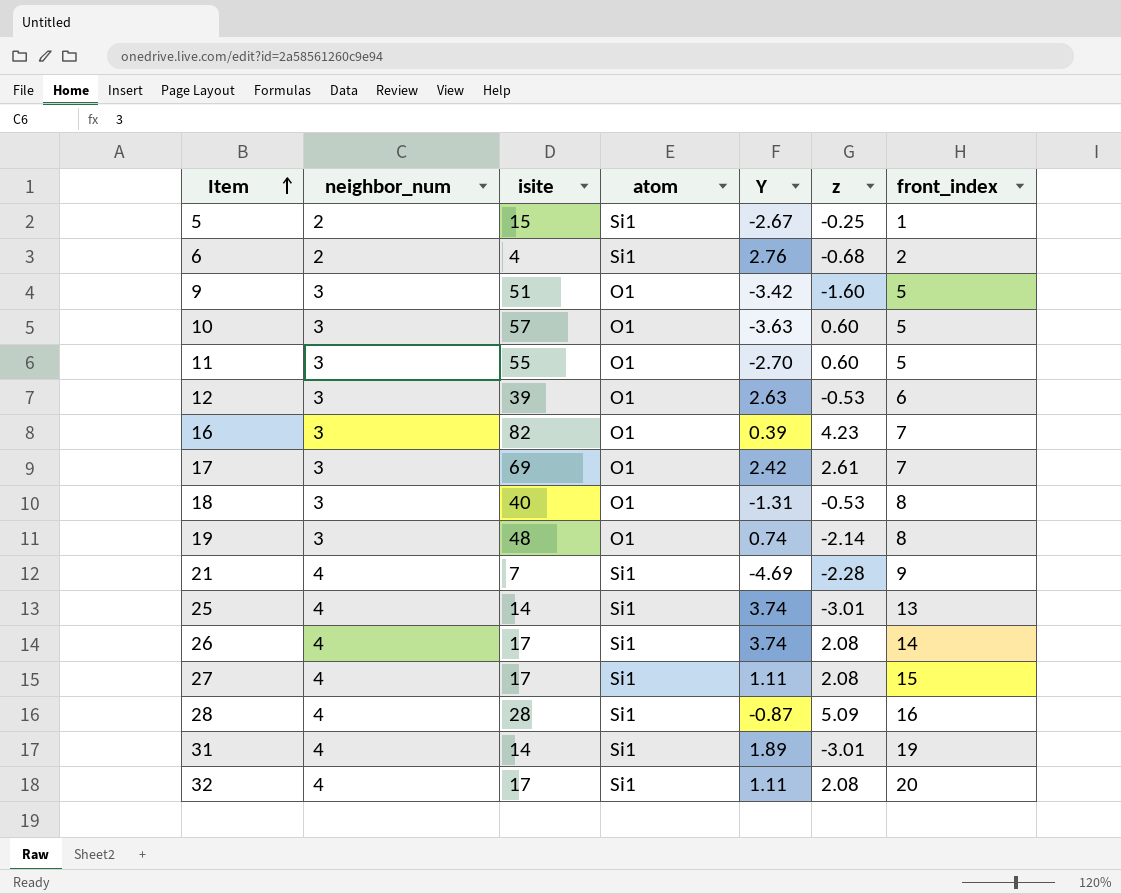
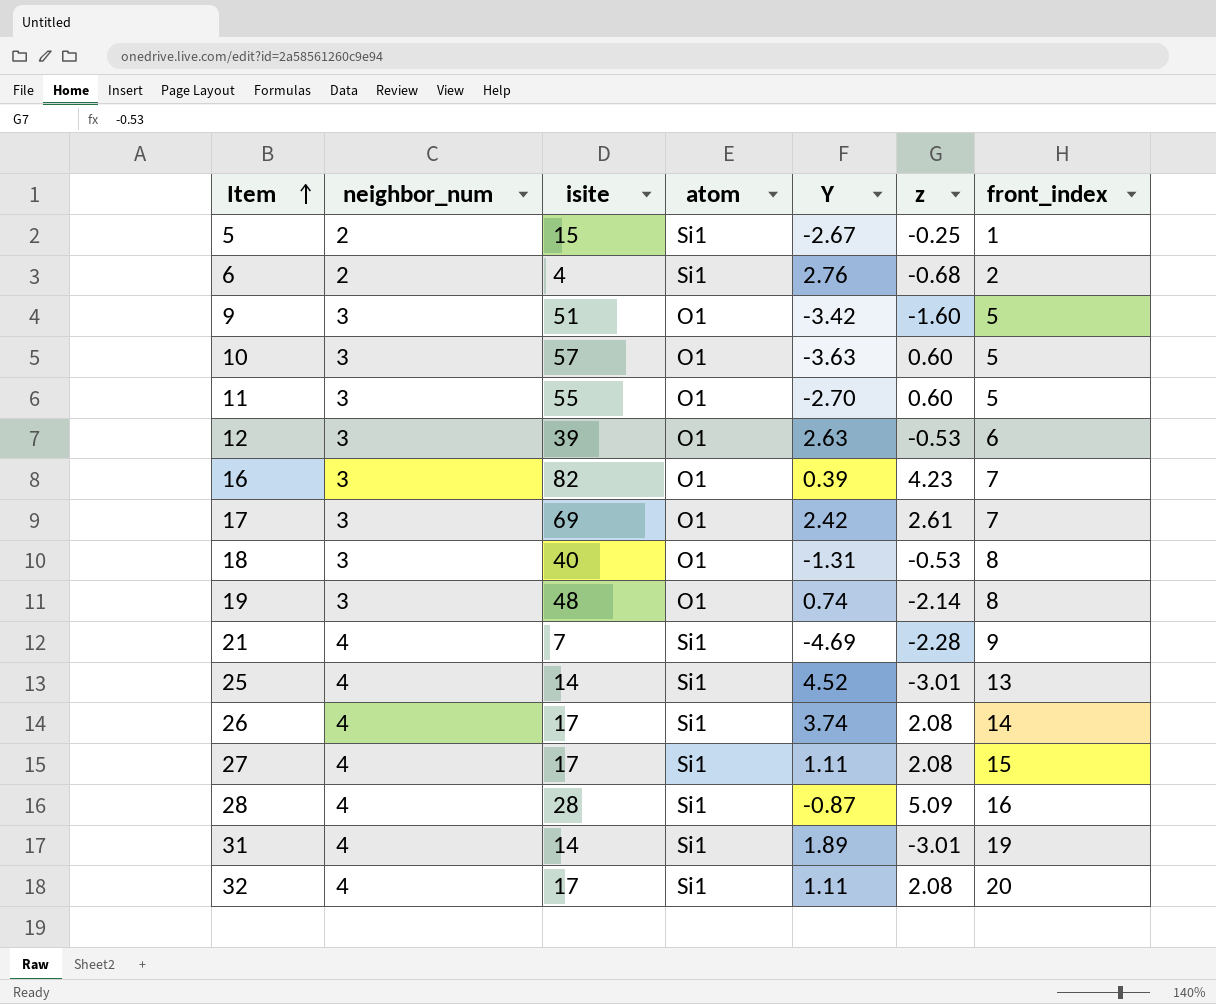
25 | Y: 3.74 -> 4.52

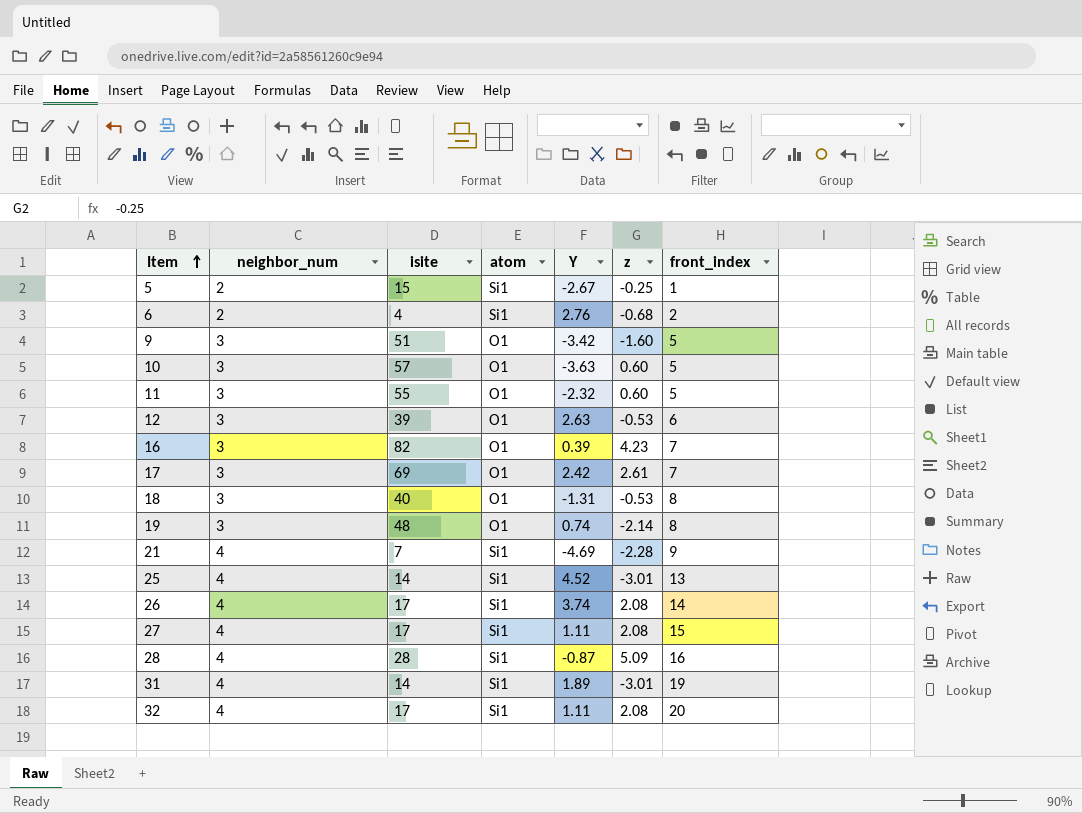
11 | Y: -2.70 -> -2.32

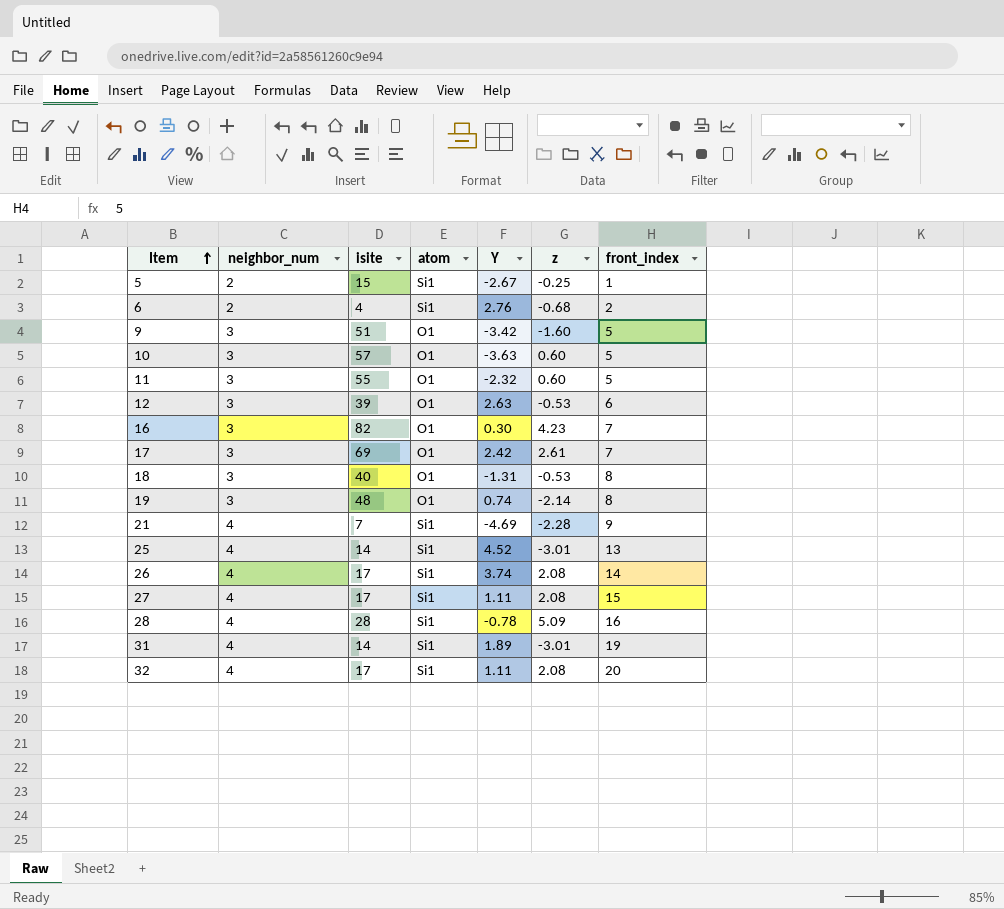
16 | Y: 0.39 -> 0.30
28 | Y: -0.87 -> -0.78

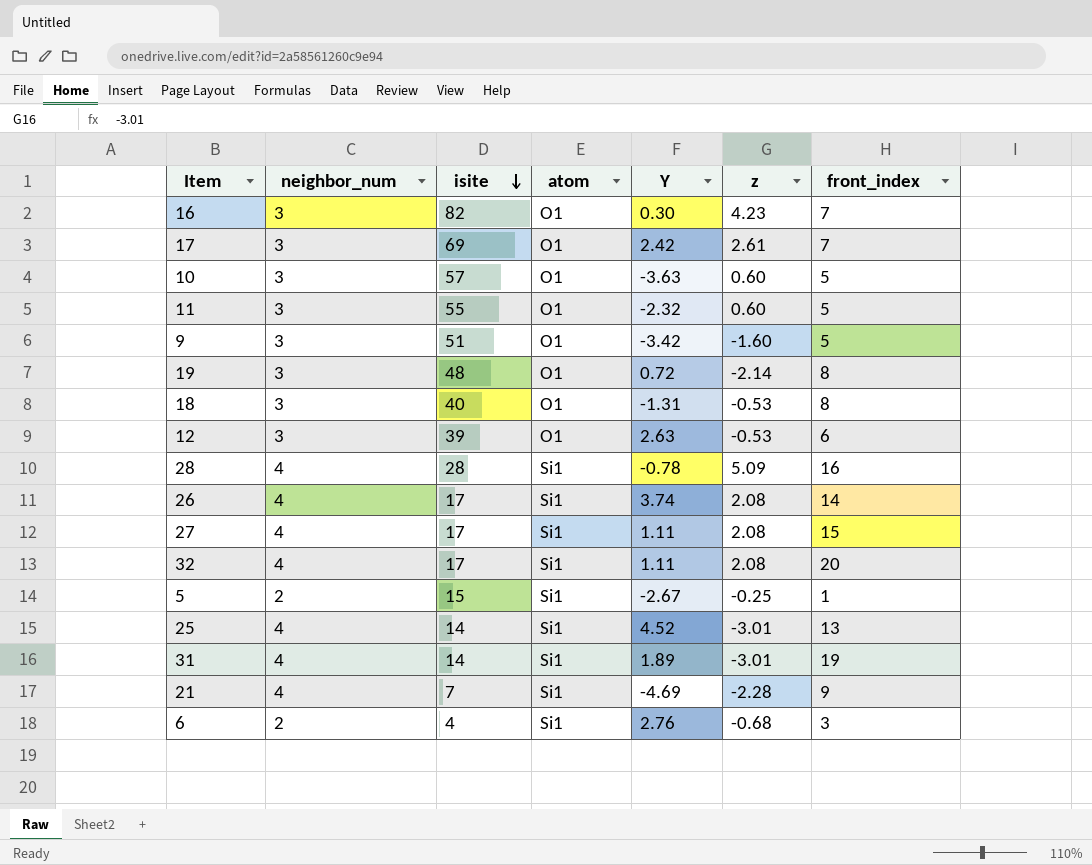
row order: Item ascending -> isite descending
19 | Y: 0.74 -> 0.72
6 | front_index: 2 -> 3

